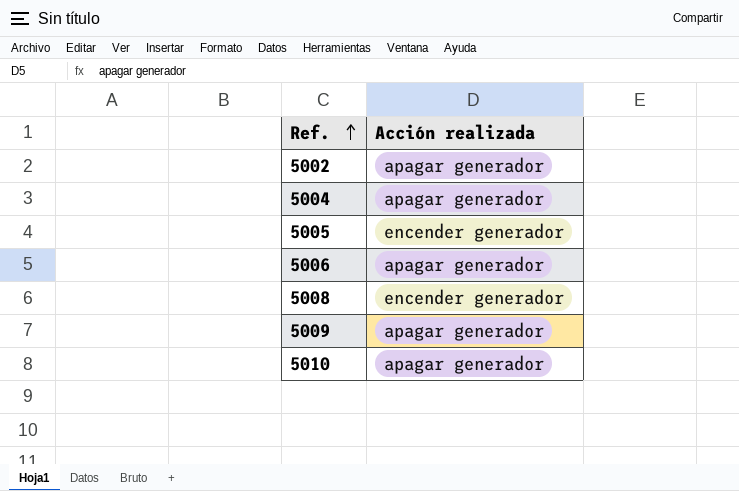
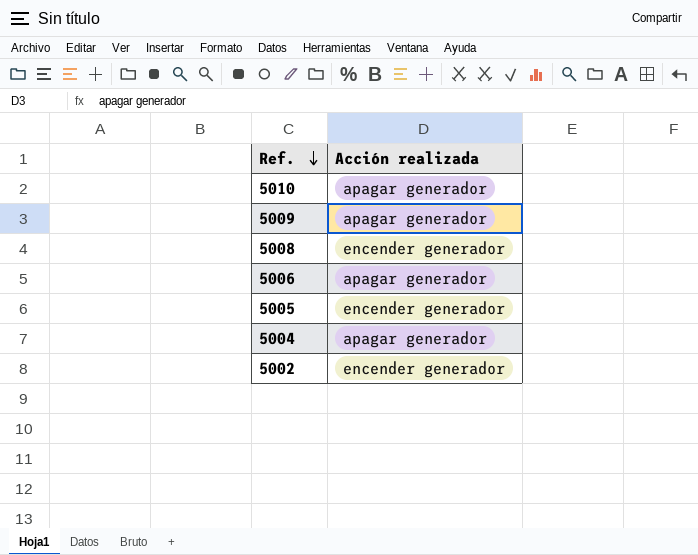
row order: Ref. ascending -> Ref. descending
5002 | Acción realizada: apagar generador -> encender generador

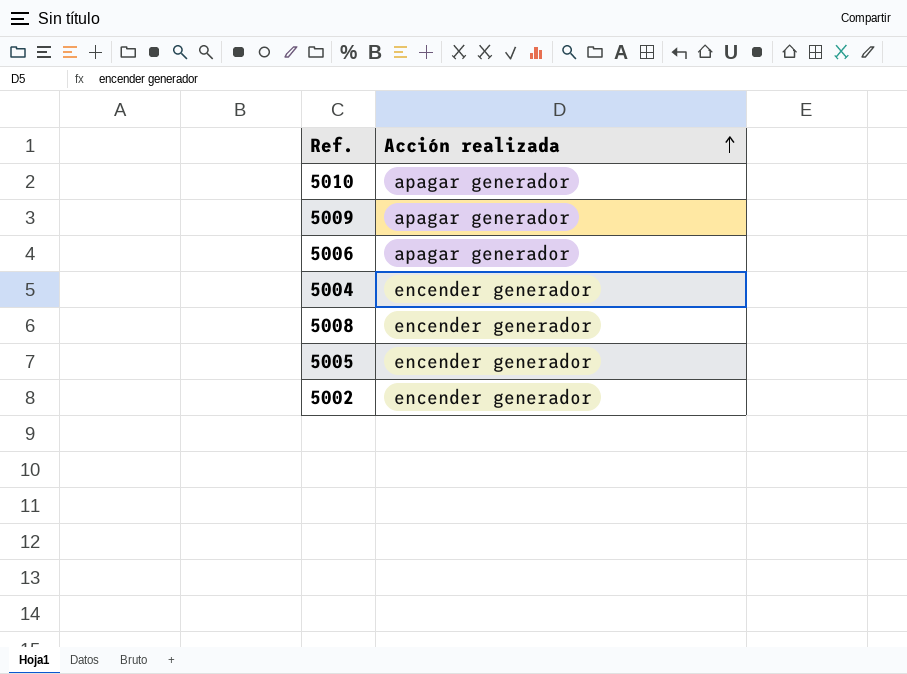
row order: Ref. descending -> Acción realizada ascending
5004 | Acción realizada: apagar generador -> encender generador

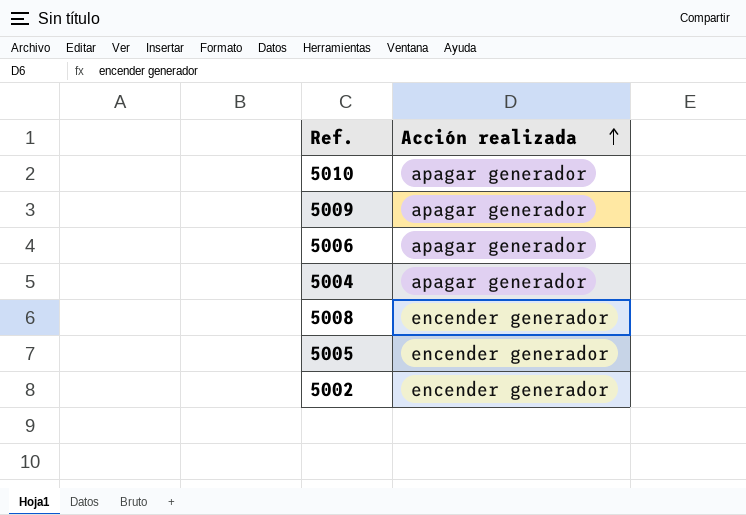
5004 | Acción realizada: encender generador -> apagar generador

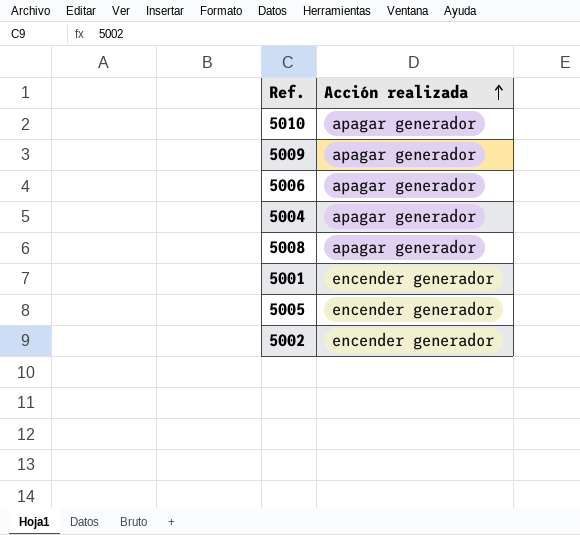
5008 | Acción realizada: encender generador -> apagar generador
row 5001: none -> encender generador

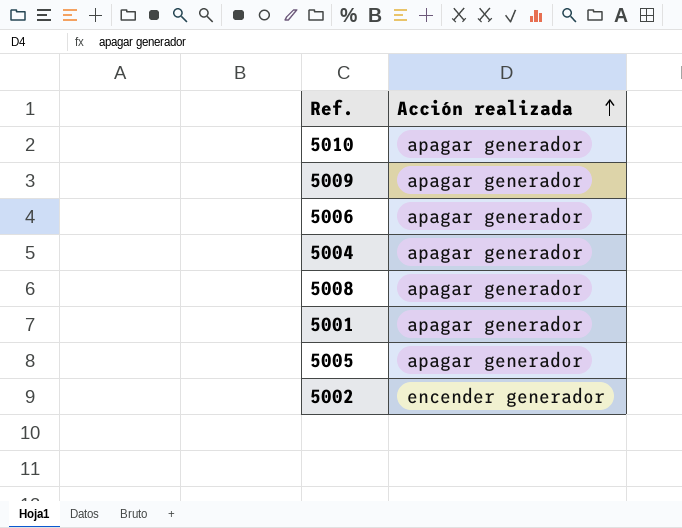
5001 | Acción realizada: encender generador -> apagar generador
5005 | Acción realizada: encender generador -> apagar generador

